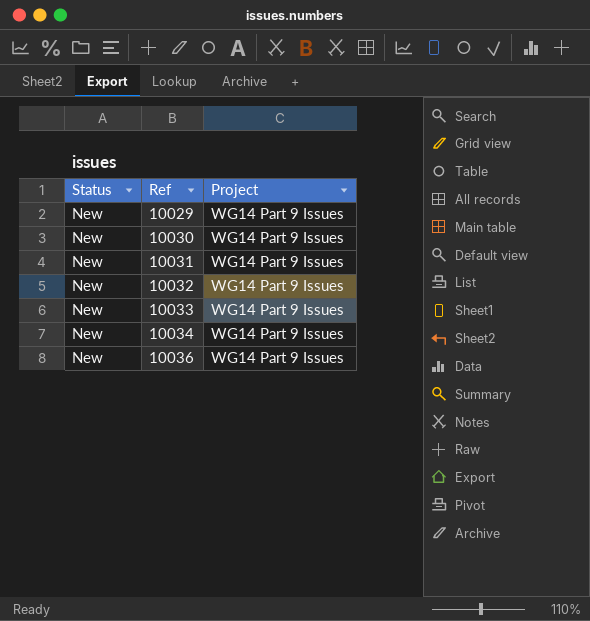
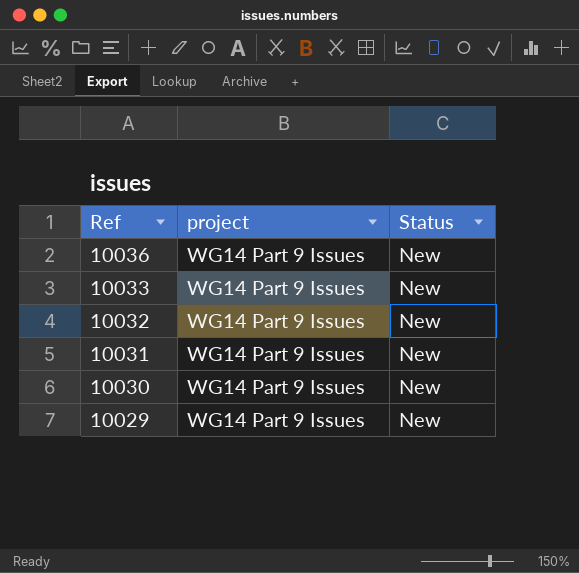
row order: Ref ascending -> Ref descending
column name: Project -> project
column Status | position: 1 -> 3
row 10034: New | WG14 Part 9 Issues -> none

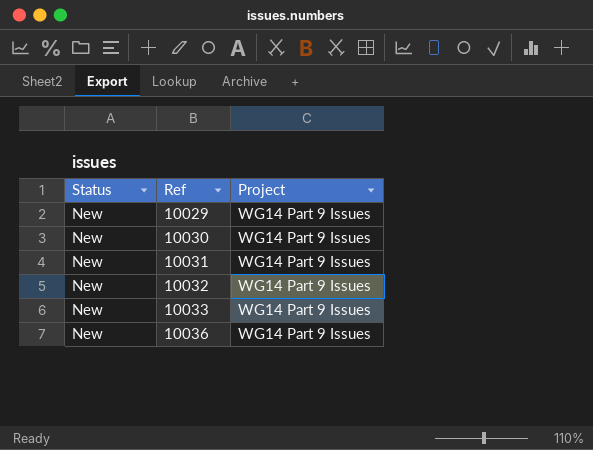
row order: Ref descending -> Ref ascending
column Status | position: 3 -> 1
column name: project -> Project

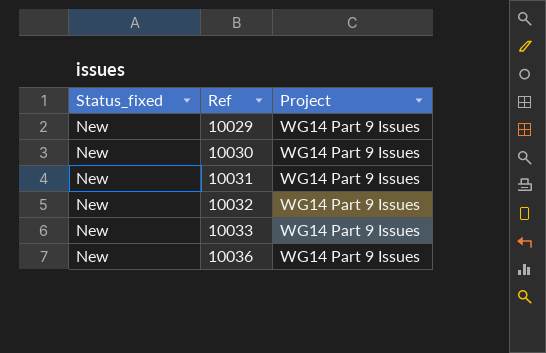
column name: Status -> Status_fixed

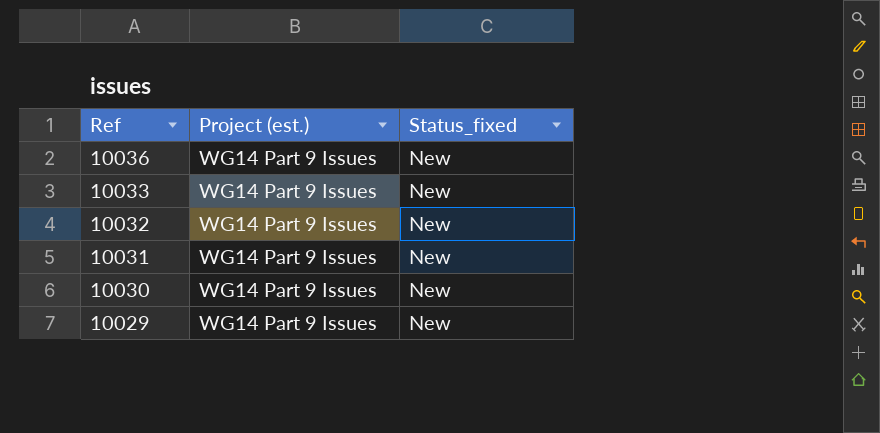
row order: Ref ascending -> Ref descending
column name: Project -> Project (est.)
column Status_fixed | position: 1 -> 3

